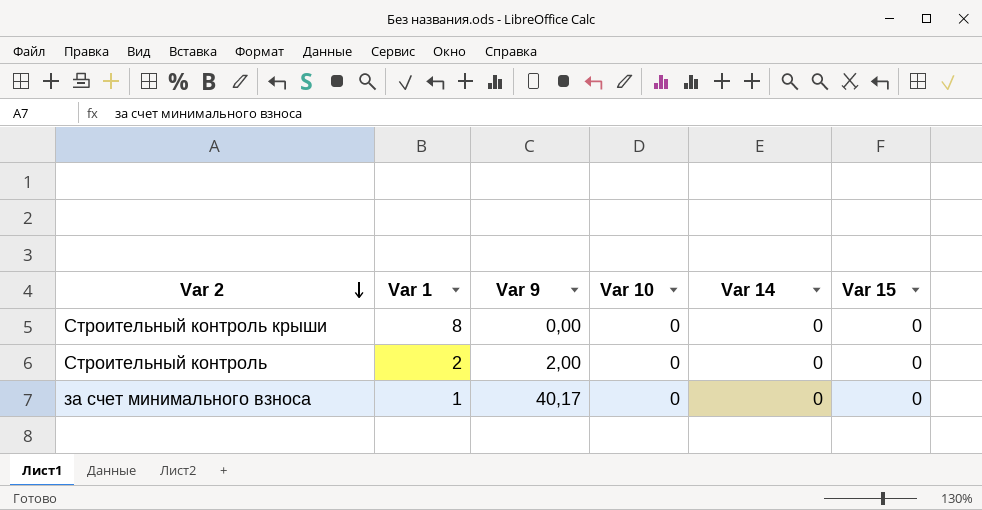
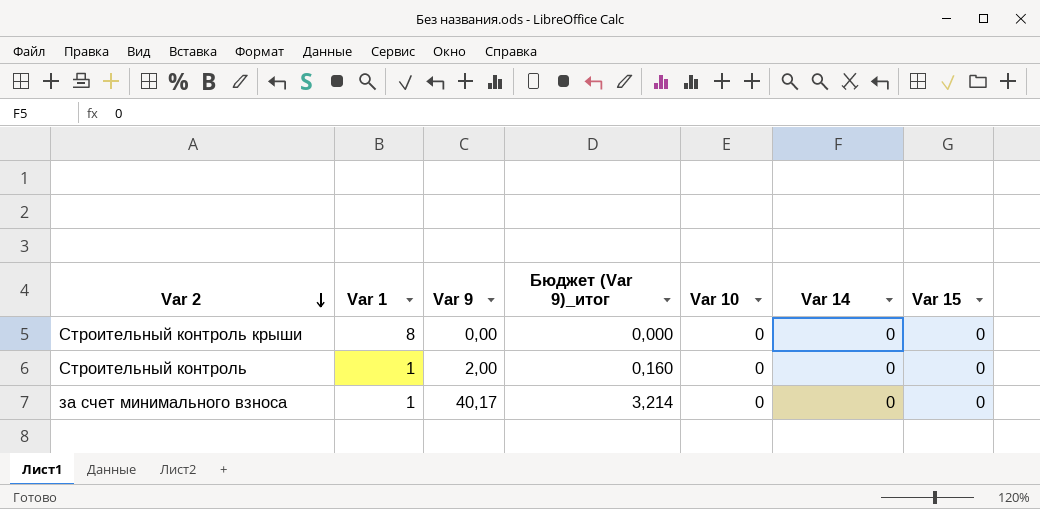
column Бюджет (Var 9)_итог | formula: none -> [Var 9] * 0,08
Строительный контроль | Var 1: 2 -> 1

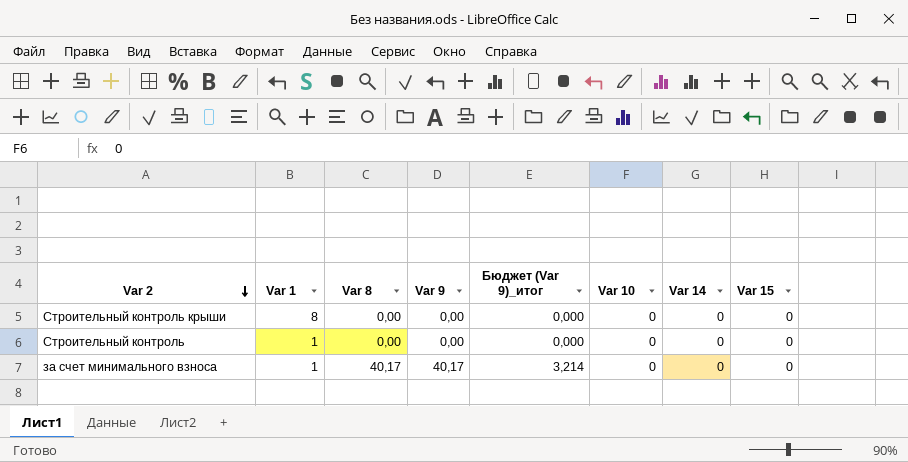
column Var 8 | position: none -> 3
Строительный контроль | Var 9: 2,00 -> 0,00
Строительный контроль | Бюджет (Var 9)_итог: 0,160 -> 0,000

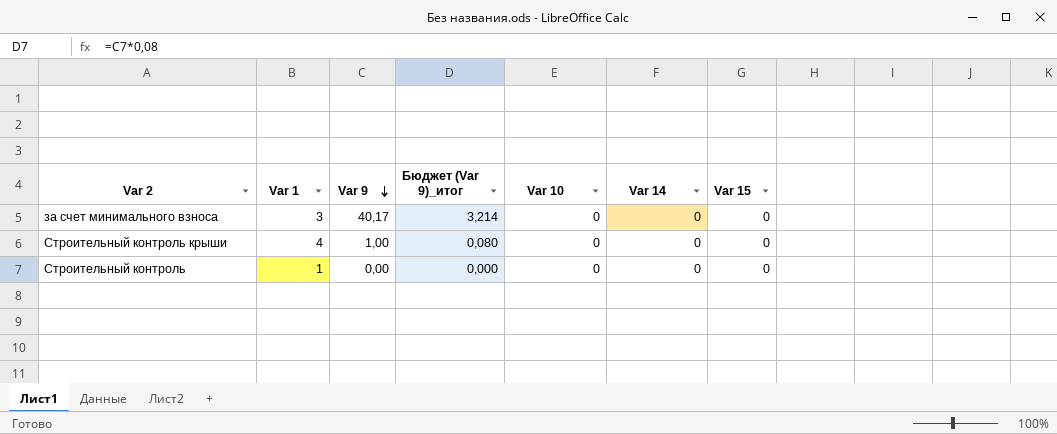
row order: Var 2 descending -> Var 9 descending
column Var 8 | position: 3 -> none
за счет минимального взноса | Var 1: 1 -> 3
Строительный контроль крыши | Var 1: 8 -> 4
Строительный контроль крыши | Var 9: 0,00 -> 1,00
Строительный контроль крыши | Бюджет (Var 9)_итог: 0,000 -> 0,080

